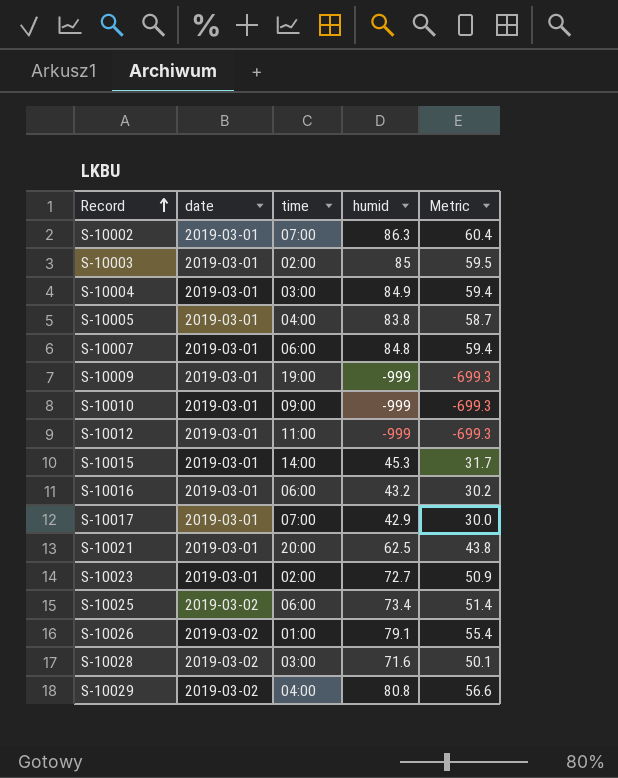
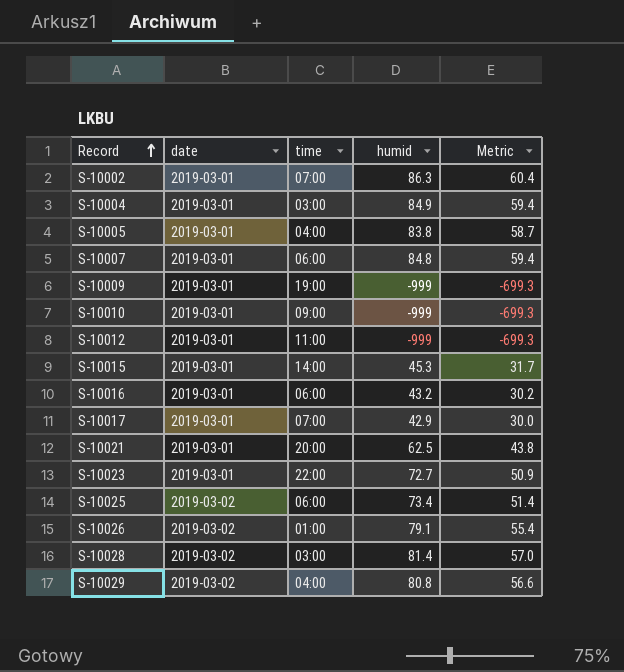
row S-10003: 2019-03-01 | 02:00 | 85 | 59.5 -> none
S-10023 | time: 02:00 -> 22:00
S-10028 | humid: 71.6 -> 81.4
S-10028 | Metric: 50.1 -> 57.0

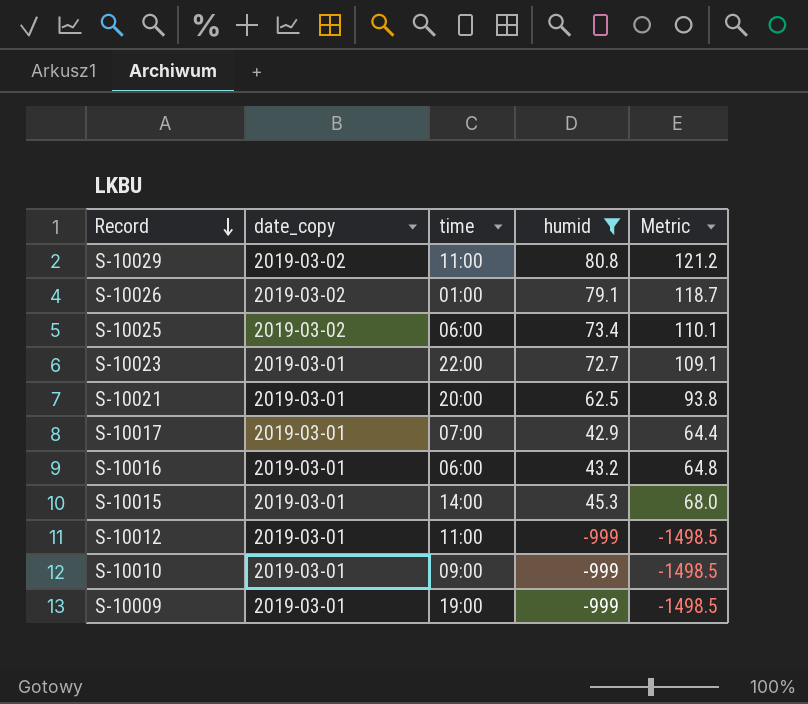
filter: none -> humid <= 80.8
row order: Record ascending -> Record descending
column name: date -> date_copy
column Metric | formula: [humid] * 0.7 -> [humid] * 1.5
S-10029 | time: 04:00 -> 11:00

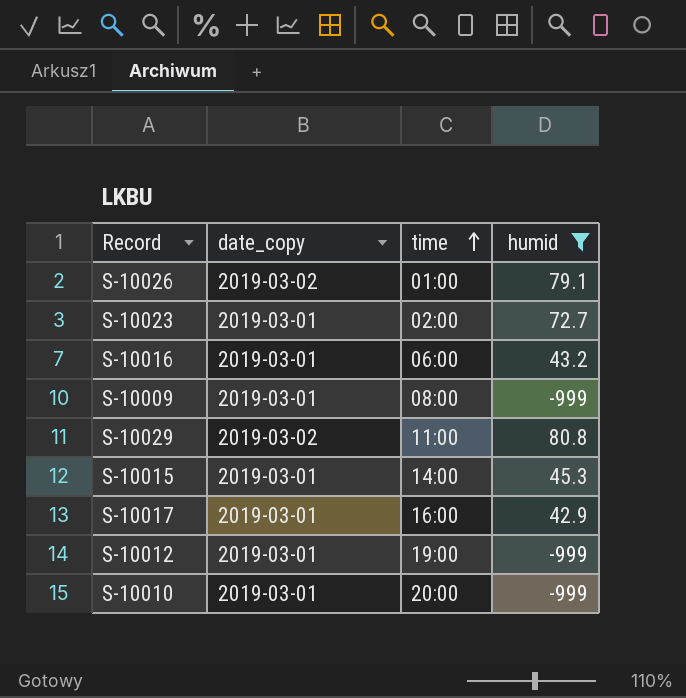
row order: Record descending -> time ascending
column Metric | formula: [humid] * 1.5 -> none
row S-10025: 2019-03-02 | 06:00 | 73.4 | 110.1 -> none
row S-10021: 2019-03-01 | 20:00 | 62.5 | 93.8 -> none
S-10023 | time: 22:00 -> 02:00
S-10009 | time: 19:00 -> 08:00
S-10017 | time: 07:00 -> 16:00
S-10012 | time: 11:00 -> 19:00
S-10010 | time: 09:00 -> 20:00

